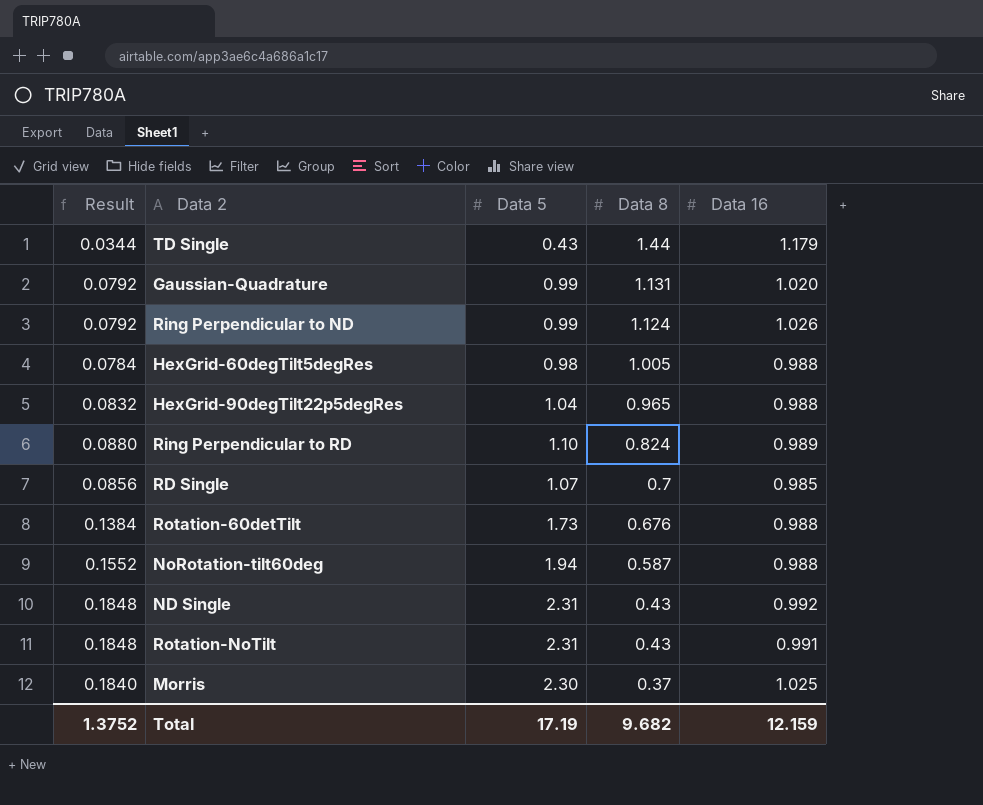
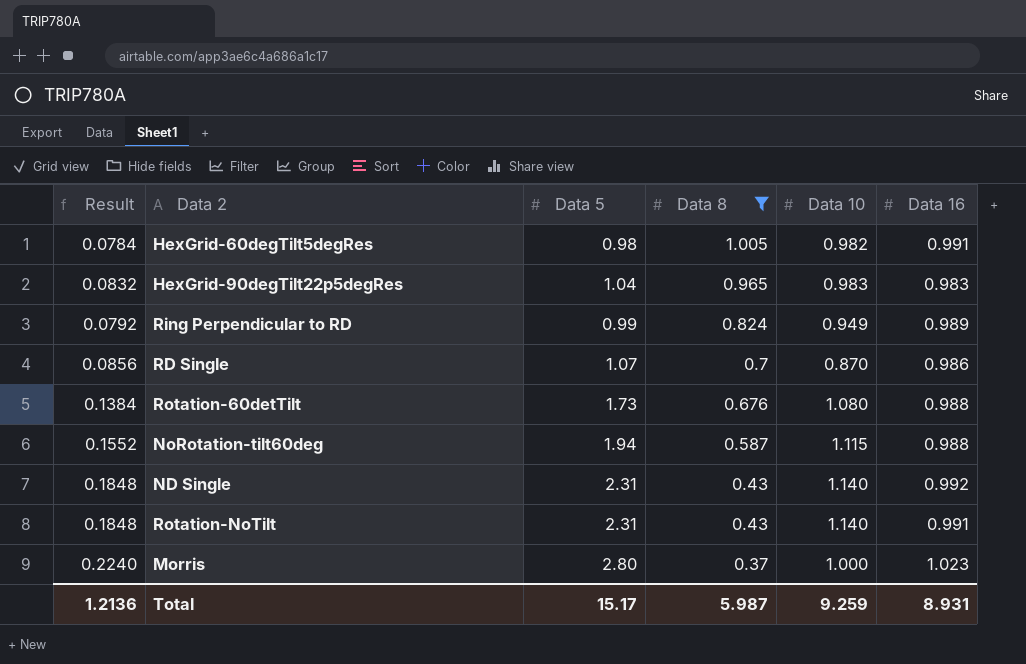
filter: none -> Data 8 <= 1.005
column Data 10 | position: none -> 5
HexGrid-60degTilt5degRes | Data 16: 0.988 -> 0.991
HexGrid-90degTilt22p5degRes | Data 16: 0.988 -> 0.983
Ring Perpendicular to RD | Result: 0.0880 -> 0.0792
Ring Perpendicular to RD | Data 5: 1.10 -> 0.99
RD Single | Data 16: 0.985 -> 0.986
Morris | Result: 0.1840 -> 0.2240
Morris | Data 5: 2.30 -> 2.80
Morris | Data 16: 1.025 -> 1.023
Total | Result: 1.3752 -> 1.2136
Total | Data 5: 17.19 -> 15.17
Total | Data 8: 9.682 -> 5.987
Total | Data 16: 12.159 -> 8.931

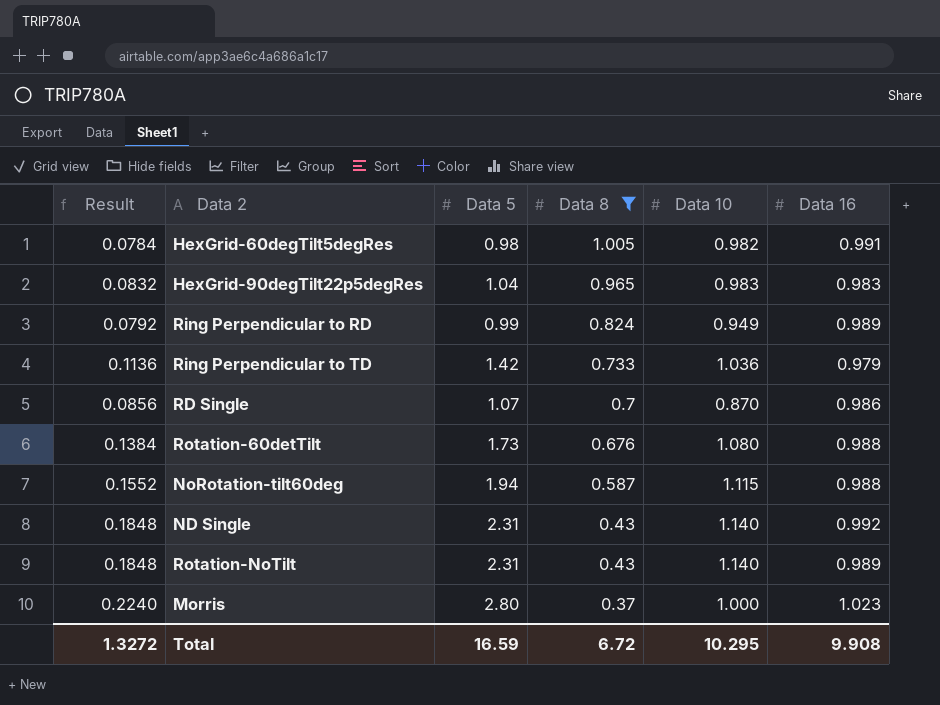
row Ring Perpendicular to TD: none -> 0.1136 | 1.42 | 0.733 | 1.036 | 0.979
Rotation-NoTilt | Data 16: 0.991 -> 0.989
Total | Result: 1.2136 -> 1.3272
Total | Data 5: 15.17 -> 16.59
Total | Data 8: 5.987 -> 6.72
Total | Data 10: 9.259 -> 10.295
Total | Data 16: 8.931 -> 9.908

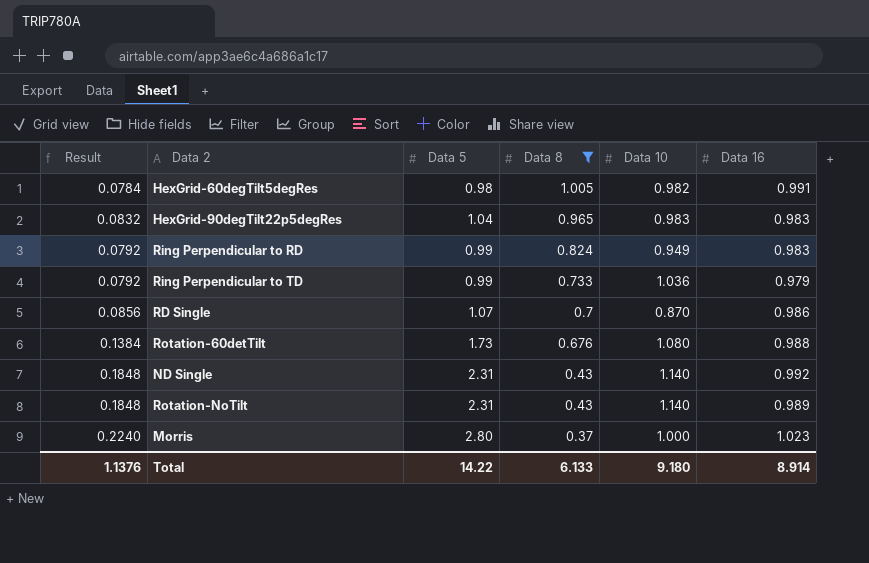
row NoRotation-tilt60deg: 0.1552 | 1.94 | 0.587 | 1.115 | 0.988 -> none
Ring Perpendicular to RD | Data 16: 0.989 -> 0.983
Ring Perpendicular to TD | Result: 0.1136 -> 0.0792
Ring Perpendicular to TD | Data 5: 1.42 -> 0.99
Total | Result: 1.3272 -> 1.1376
Total | Data 5: 16.59 -> 14.22
Total | Data 8: 6.72 -> 6.133
Total | Data 10: 10.295 -> 9.180
Total | Data 16: 9.908 -> 8.914

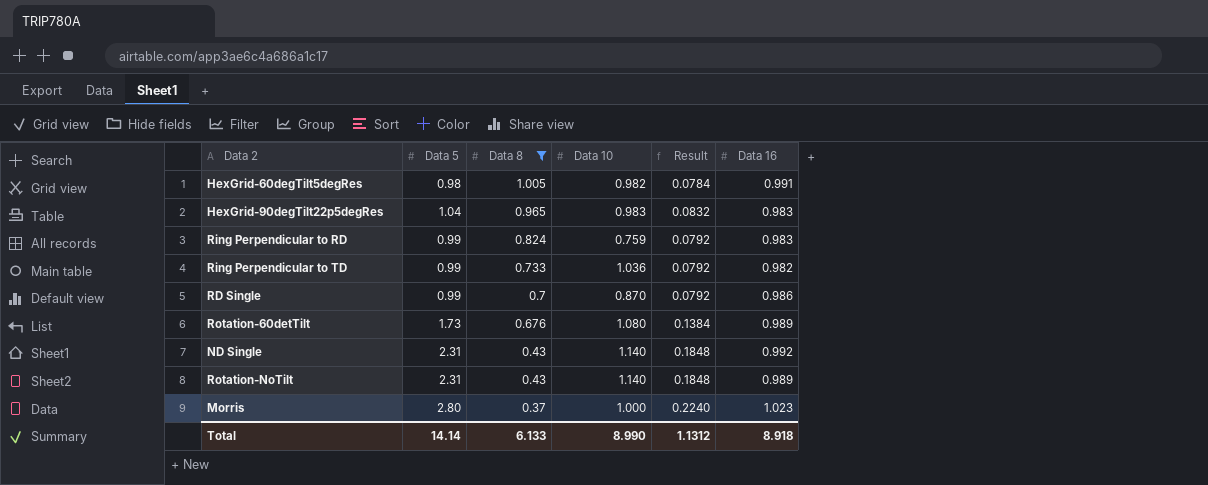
column Result | position: 1 -> 5
Ring Perpendicular to RD | Data 10: 0.949 -> 0.759
Ring Perpendicular to TD | Data 16: 0.979 -> 0.982
RD Single | Data 5: 1.07 -> 0.99
RD Single | Result: 0.0856 -> 0.0792
Rotation-60detTilt | Data 16: 0.988 -> 0.989
Total | Data 5: 14.22 -> 14.14
Total | Data 10: 9.180 -> 8.990
Total | Result: 1.1376 -> 1.1312
Total | Data 16: 8.914 -> 8.918

